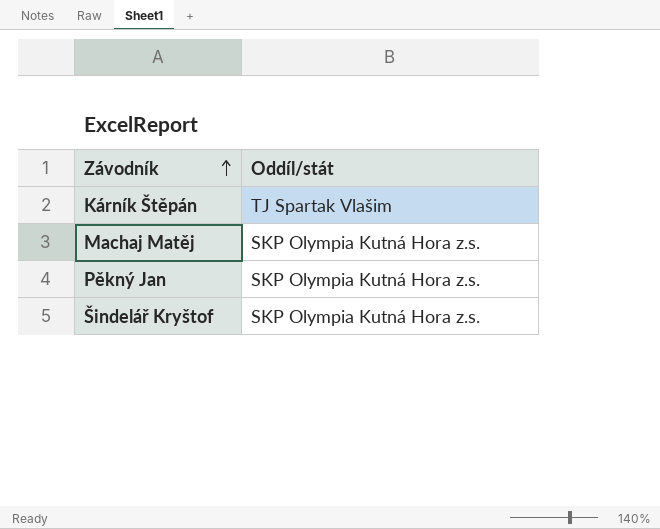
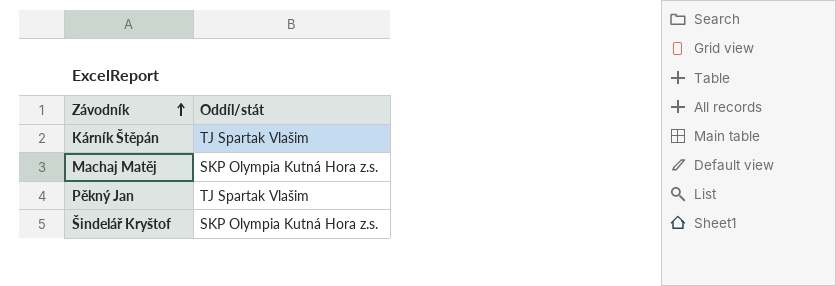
Pěkný Jan | Oddíl/stát: SKP Olympia Kutná Hora z.s. -> TJ Spartak Vlašim

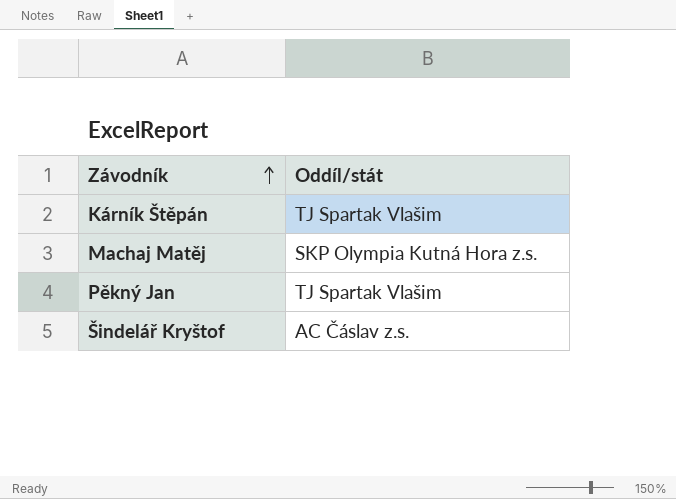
Šindelář Kryštof | Oddíl/stát: SKP Olympia Kutná Hora z.s. -> AC Čáslav z.s.

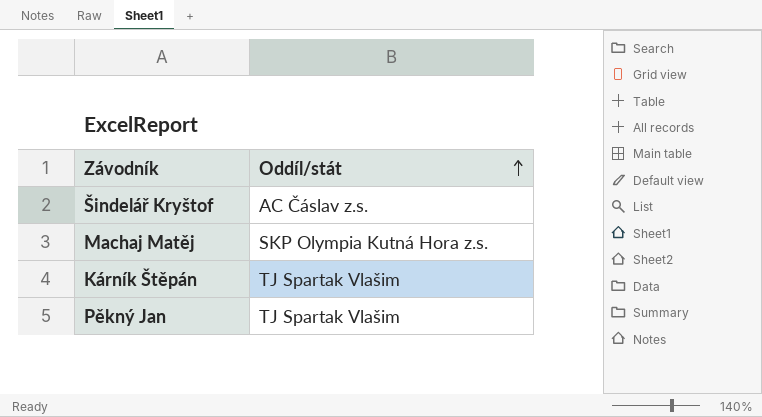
row order: Závodník ascending -> Oddíl/stát ascending

